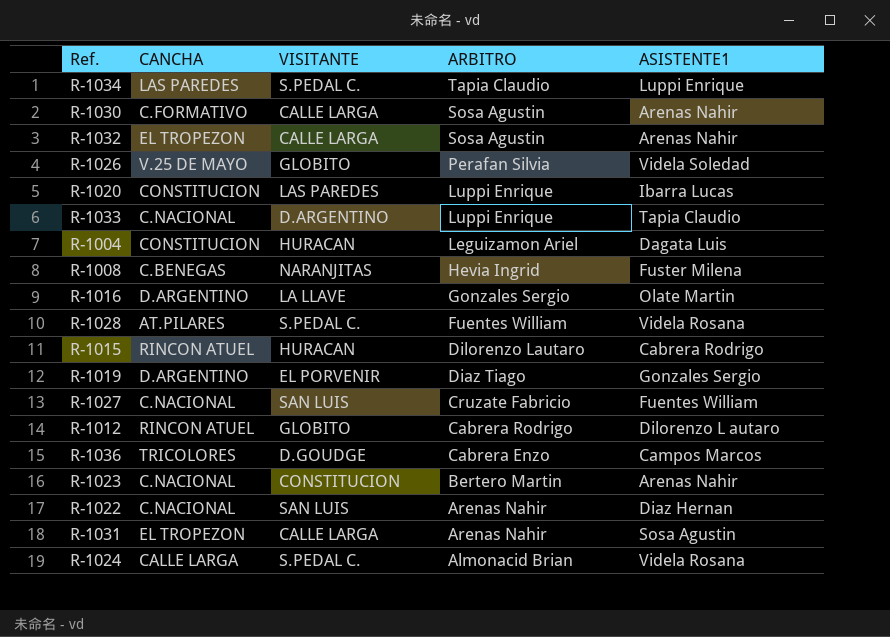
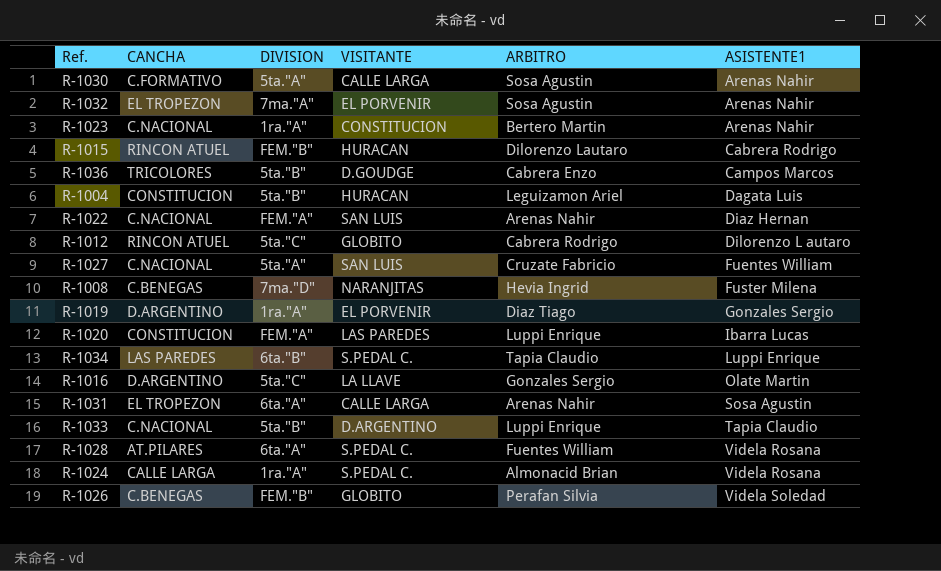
row order: ARBITRO descending -> ASISTENTE1 ascending
column DIVISION | position: none -> 3
R-1032 | VISITANTE: CALLE LARGA -> EL PORVENIR
R-1026 | CANCHA: V.25 DE MAYO -> C.BENEGAS

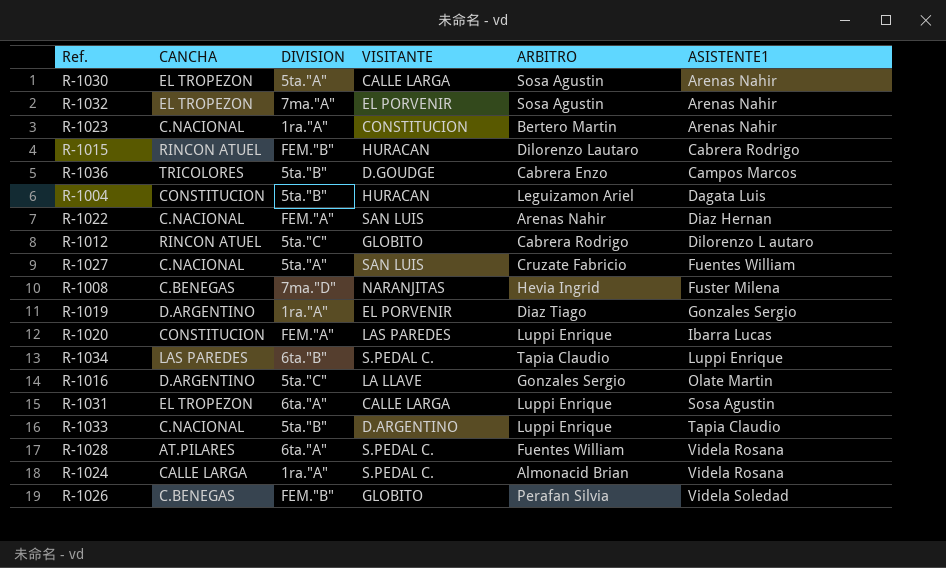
R-1030 | CANCHA: C.FORMATIVO -> EL TROPEZON
R-1031 | ARBITRO: Arenas Nahir -> Luppi Enrique

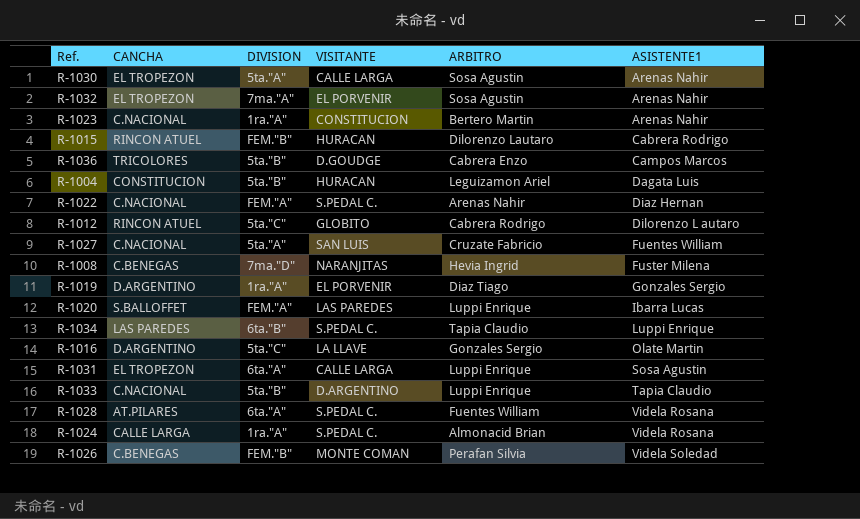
R-1022 | VISITANTE: SAN LUIS -> S.PEDAL C.
R-1020 | CANCHA: CONSTITUCION -> S.BALLOFFET
R-1026 | VISITANTE: GLOBITO -> MONTE COMAN

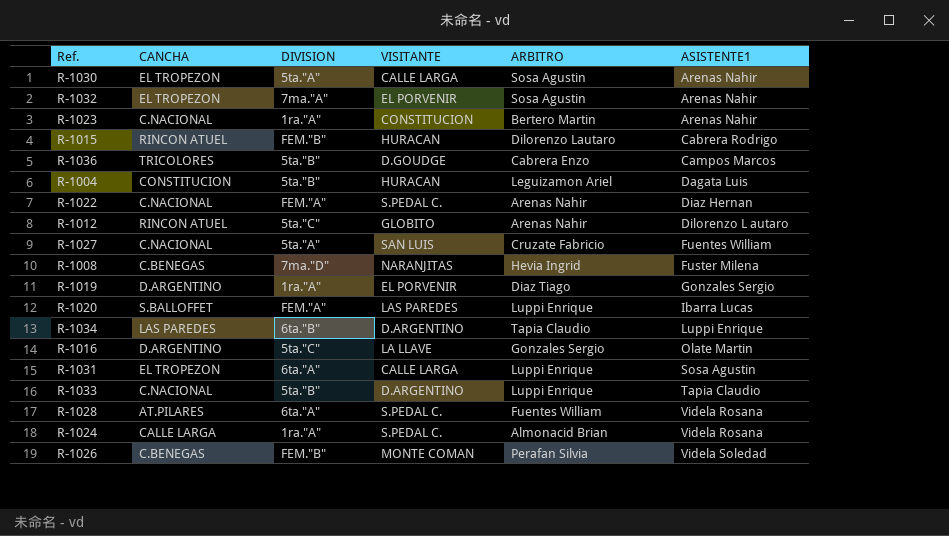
R-1012 | ARBITRO: Cabrera Rodrigo -> Arenas Nahir
R-1034 | VISITANTE: S.PEDAL C. -> D.ARGENTINO

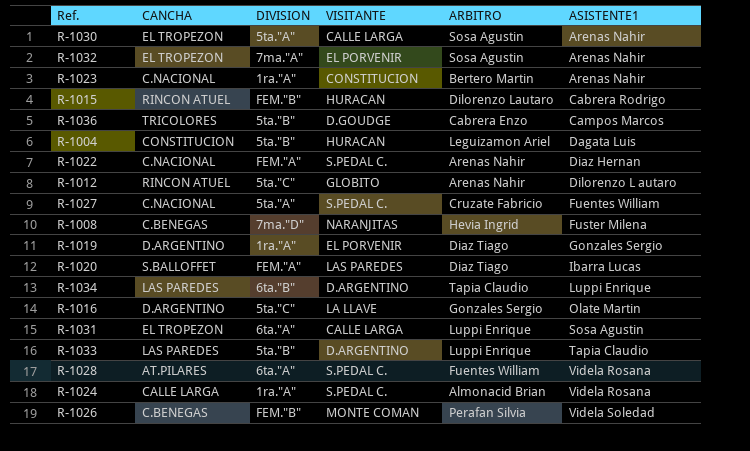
R-1027 | VISITANTE: SAN LUIS -> S.PEDAL C.
R-1020 | ARBITRO: Luppi Enrique -> Diaz Tiago
R-1033 | CANCHA: C.NACIONAL -> LAS PAREDES

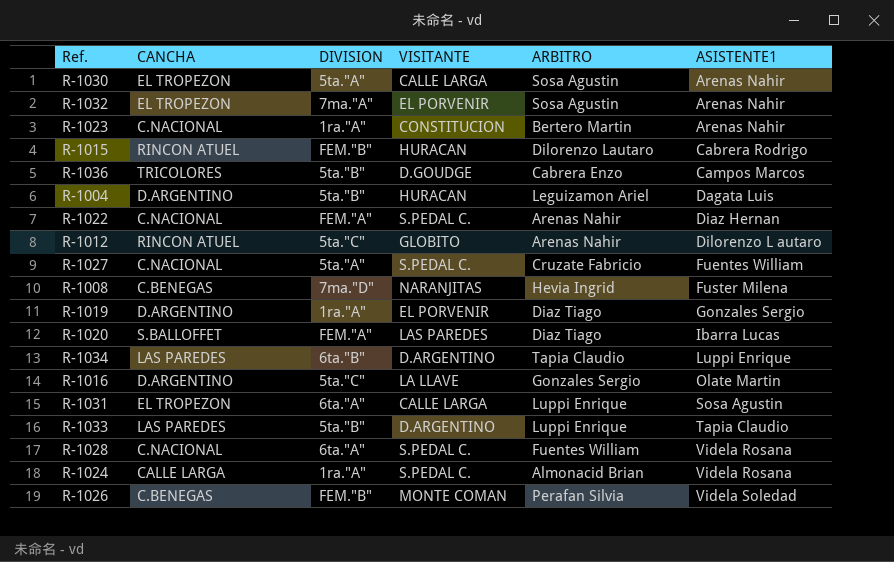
R-1004 | CANCHA: CONSTITUCION -> D.ARGENTINO
R-1028 | CANCHA: AT.PILARES -> C.NACIONAL

